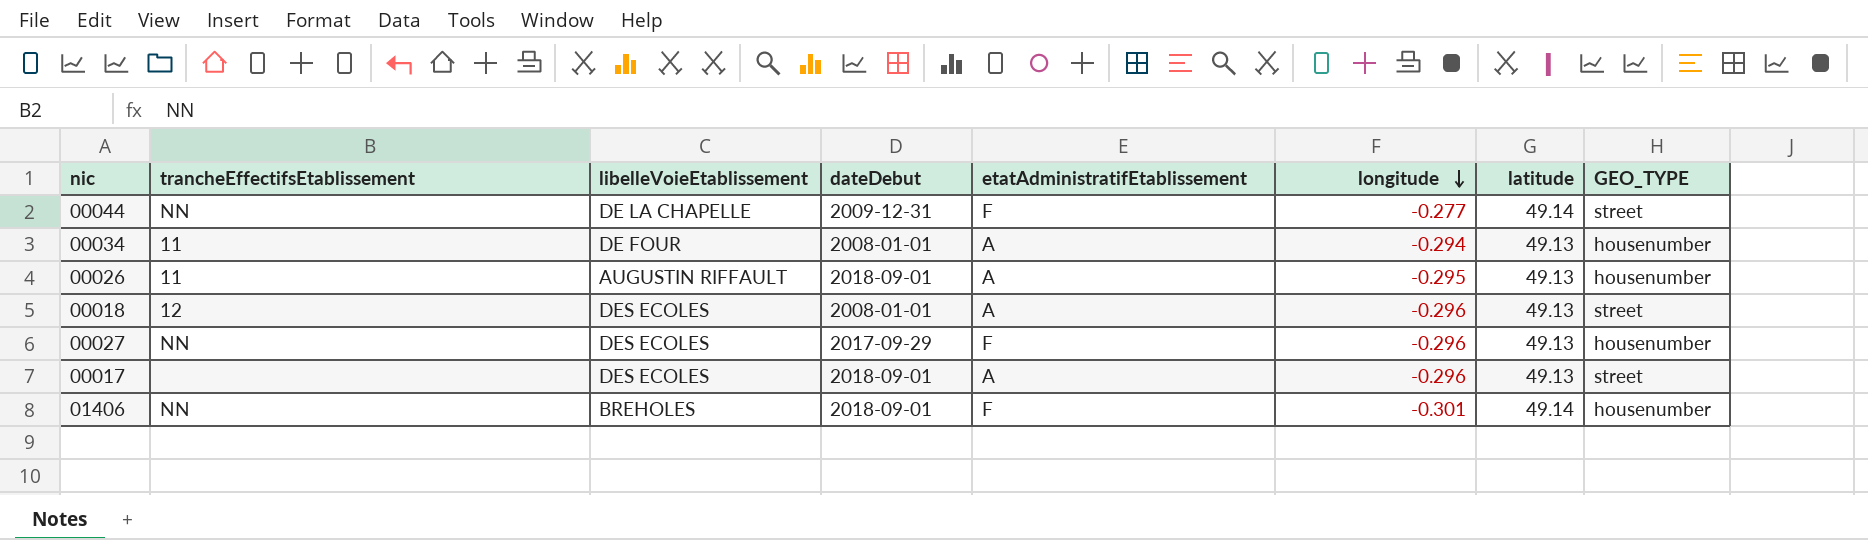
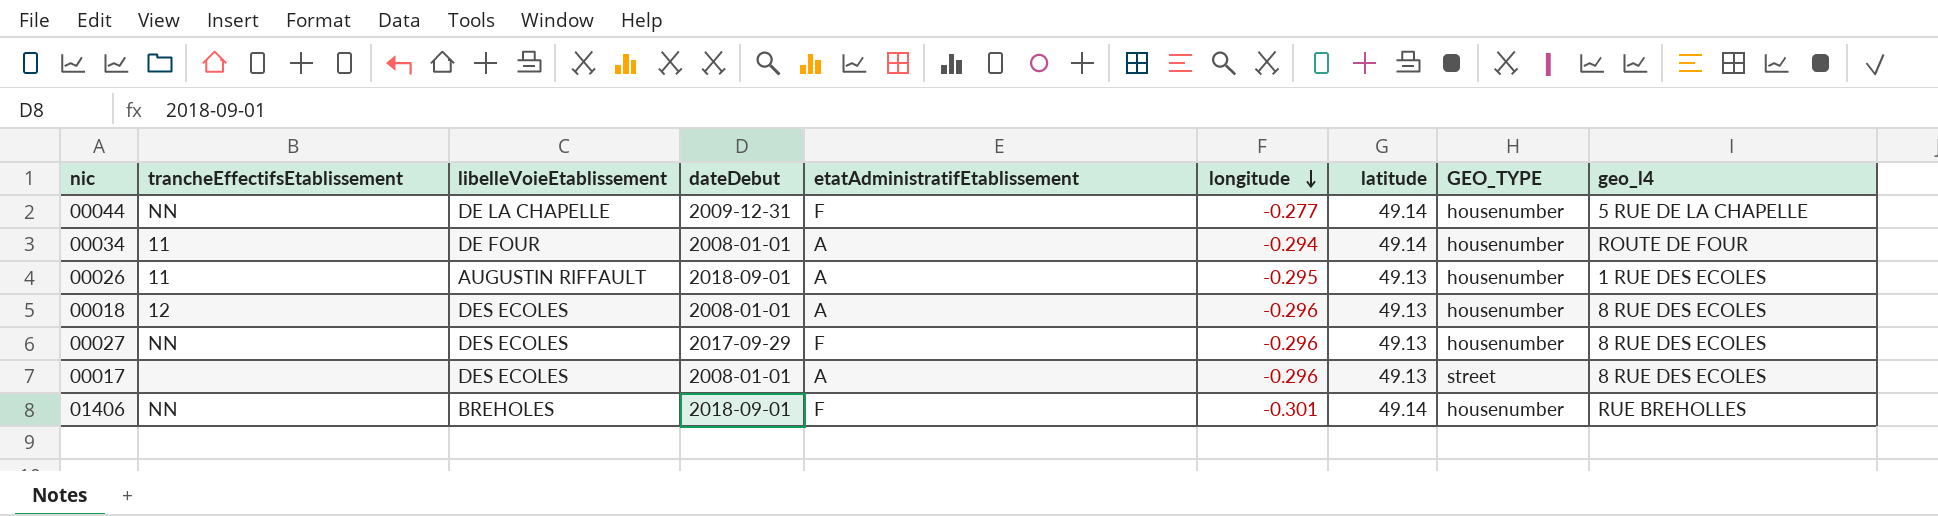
column geo_l4 | position: none -> 9
00044 | GEO_TYPE: street -> housenumber
00034 | latitude: 49.13 -> 49.14
00018 | GEO_TYPE: street -> housenumber
00017 | dateDebut: 2018-09-01 -> 2008-01-01

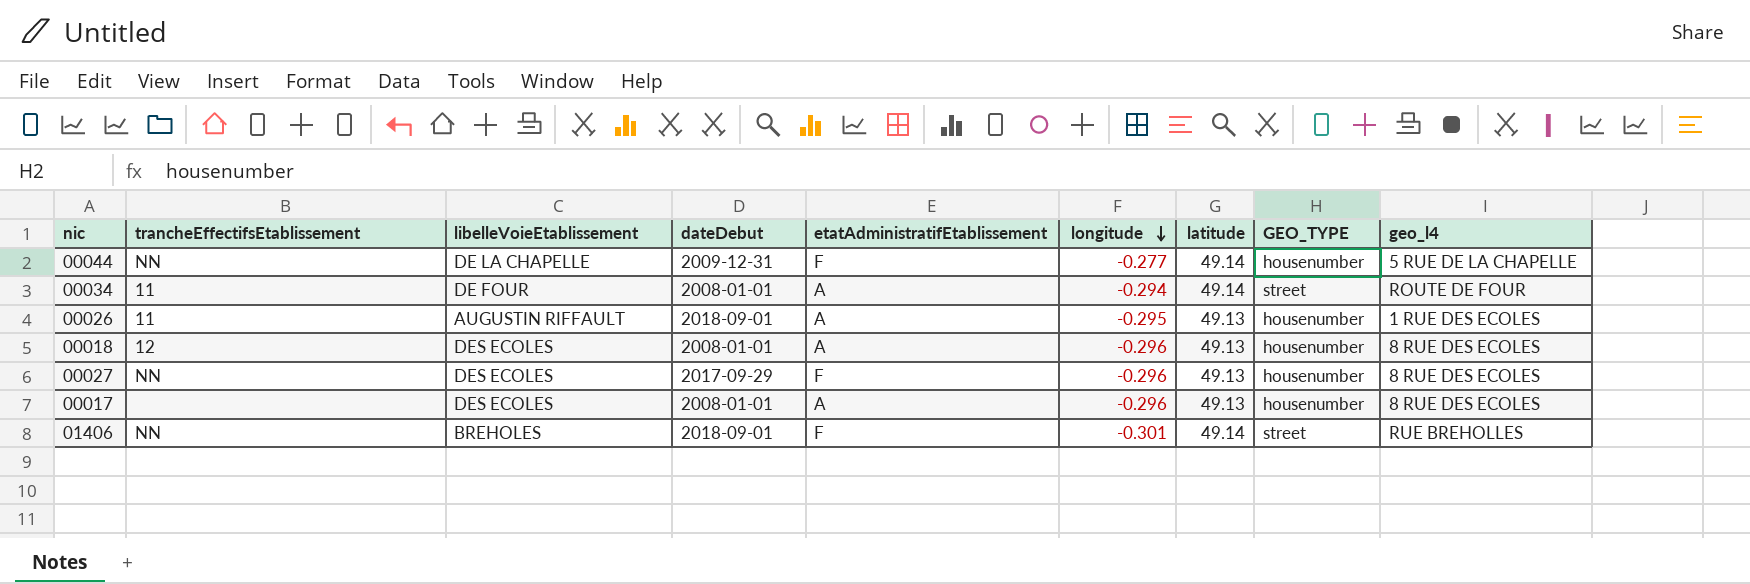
00034 | GEO_TYPE: housenumber -> street
00017 | GEO_TYPE: street -> housenumber
01406 | GEO_TYPE: housenumber -> street

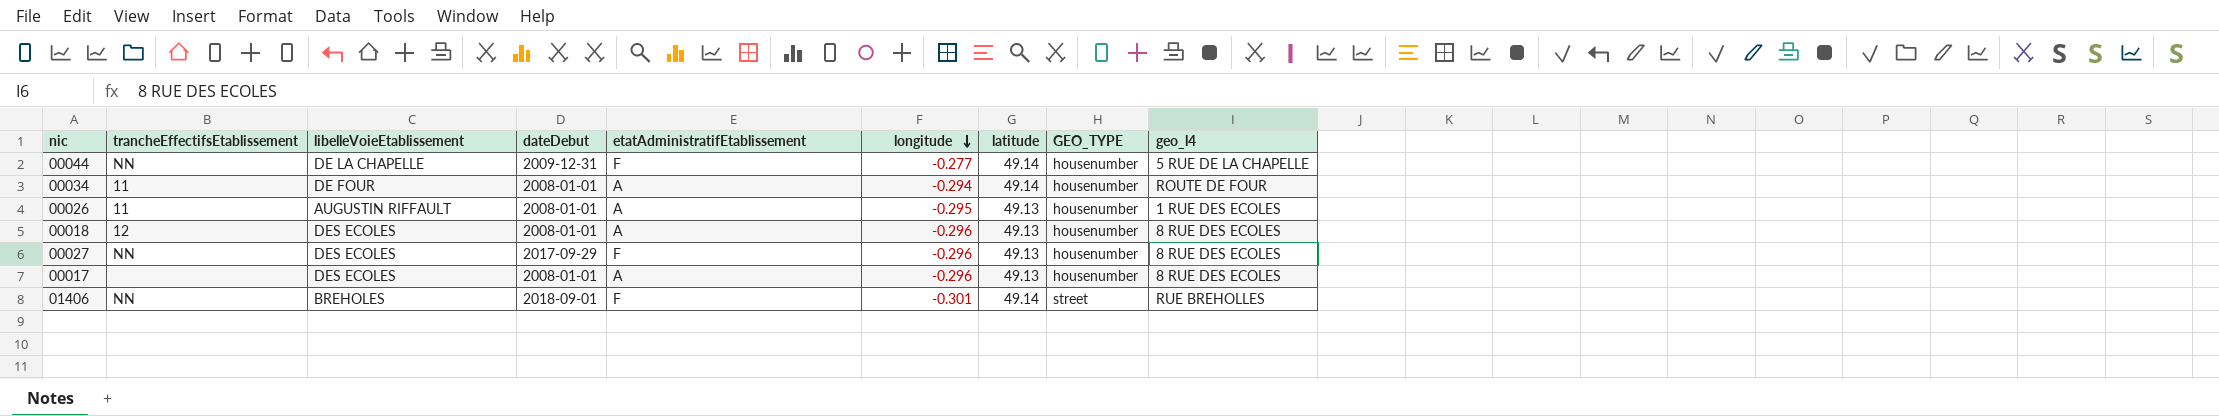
00034 | GEO_TYPE: street -> housenumber
00026 | dateDebut: 2018-09-01 -> 2008-01-01

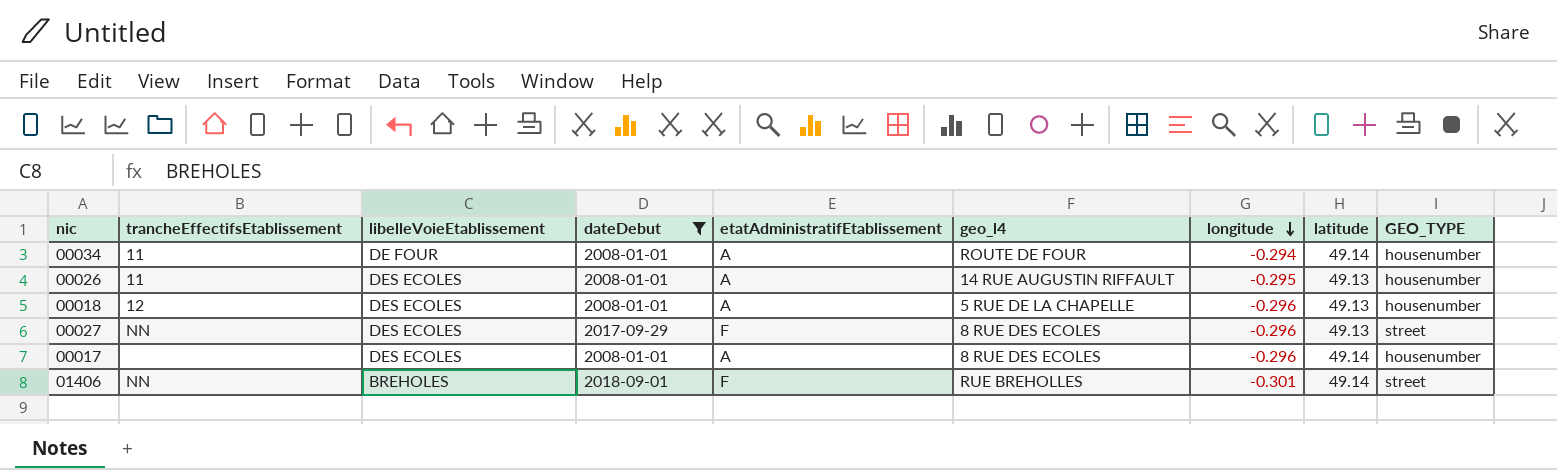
filter: none -> dateDebut != 2009-12-31
column geo_l4 | position: 9 -> 6
00026 | libelleVoieEtablissement: AUGUSTIN RIFFAULT -> DES ECOLES
00026 | geo_l4: 1 RUE DES ECOLES -> 14 RUE AUGUSTIN RIFFAULT
00018 | geo_l4: 8 RUE DES ECOLES -> 5 RUE DE LA CHAPELLE
00027 | GEO_TYPE: housenumber -> street
00017 | latitude: 49.13 -> 49.14

